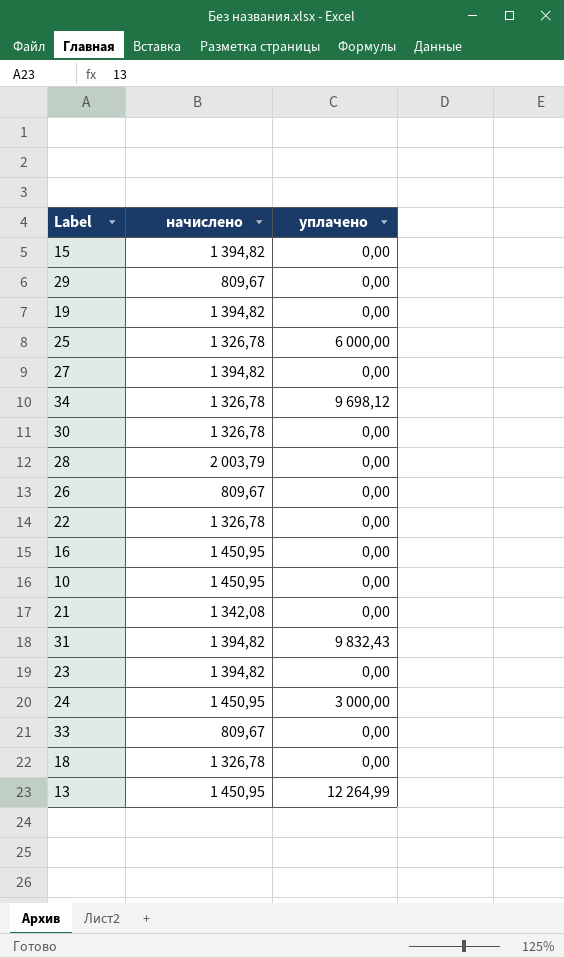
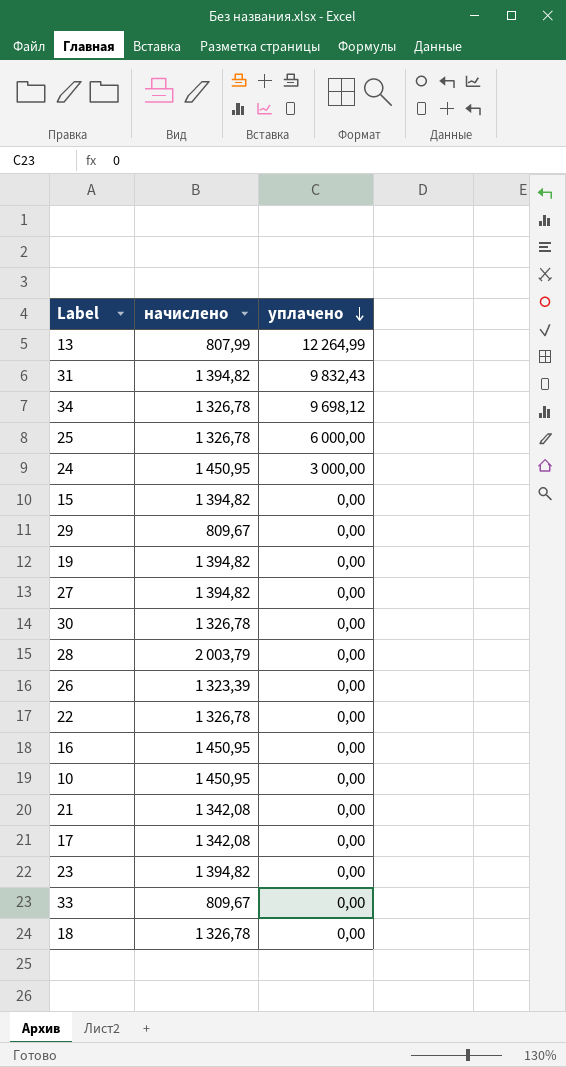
row order: none -> уплачено descending
13 | начислено: 1 450,95 -> 807,99
26 | начислено: 809,67 -> 1 323,39
row 17: none -> 1 342,08 | 0,00

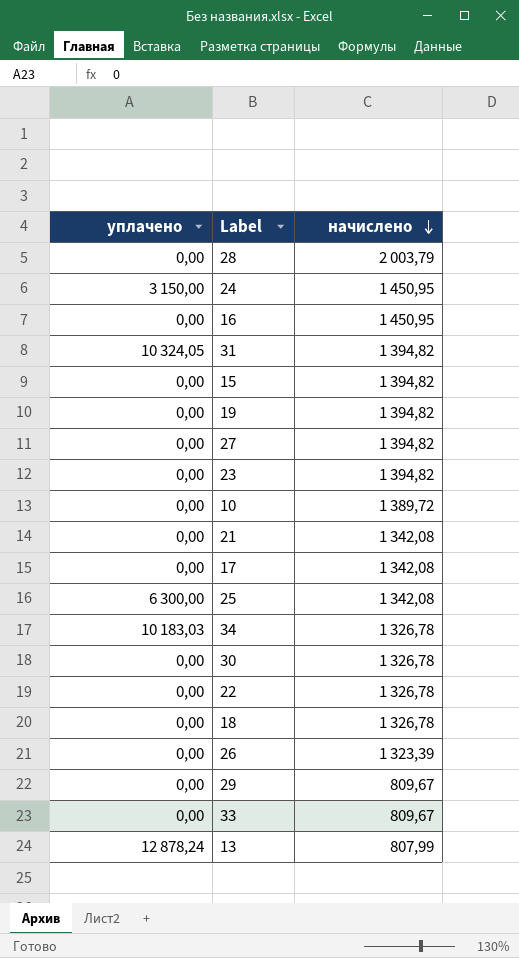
row order: уплачено descending -> начислено descending
column уплачено | position: 3 -> 1
24 | уплачено: 3 000,00 -> 3 150,00
31 | уплачено: 9 832,43 -> 10 324,05
10 | начислено: 1 450,95 -> 1 389,72
25 | уплачено: 6 000,00 -> 6 300,00
25 | начислено: 1 326,78 -> 1 342,08
34 | уплачено: 9 698,12 -> 10 183,03
13 | уплачено: 12 264,99 -> 12 878,24

